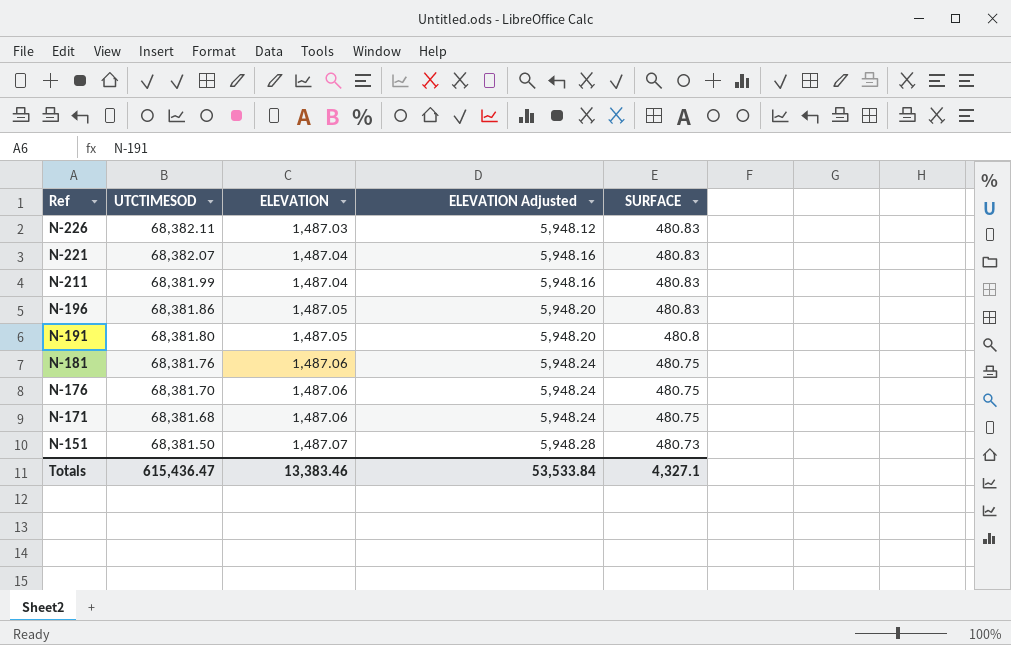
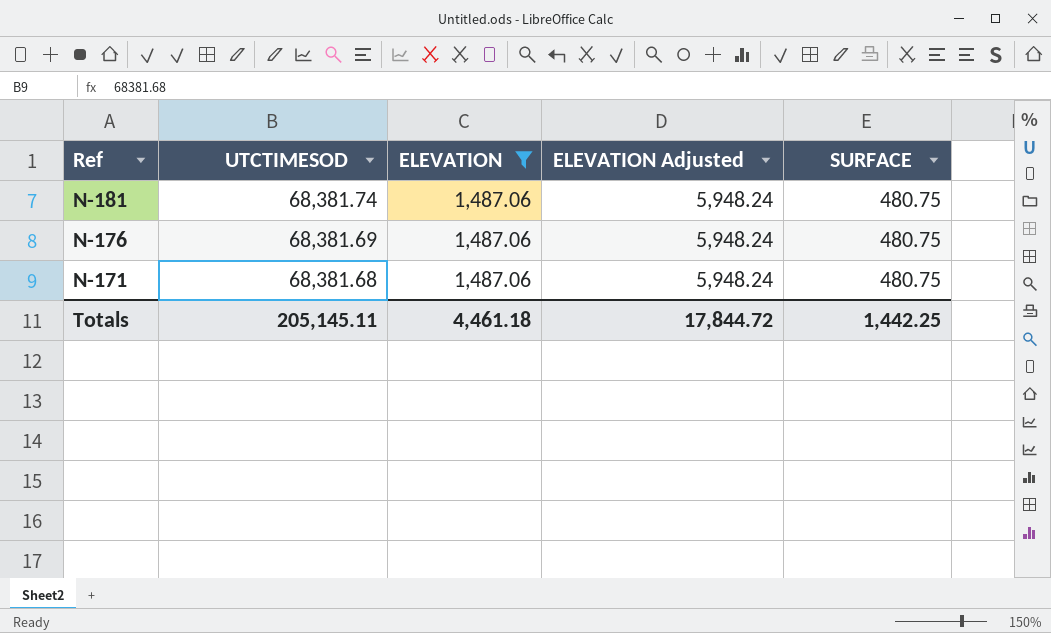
filter: none -> ELEVATION = 1,487.06
N-181 | UTCTIMESOD: 68,381.76 -> 68,381.74
N-176 | UTCTIMESOD: 68,381.70 -> 68,381.69
Totals | UTCTIMESOD: 615,436.47 -> 205,145.11
Totals | ELEVATION: 13,383.46 -> 4,461.18
Totals | ELEVATION Adjusted: 53,533.84 -> 17,844.72
Totals | SURFACE: 4,327.1 -> 1,442.25

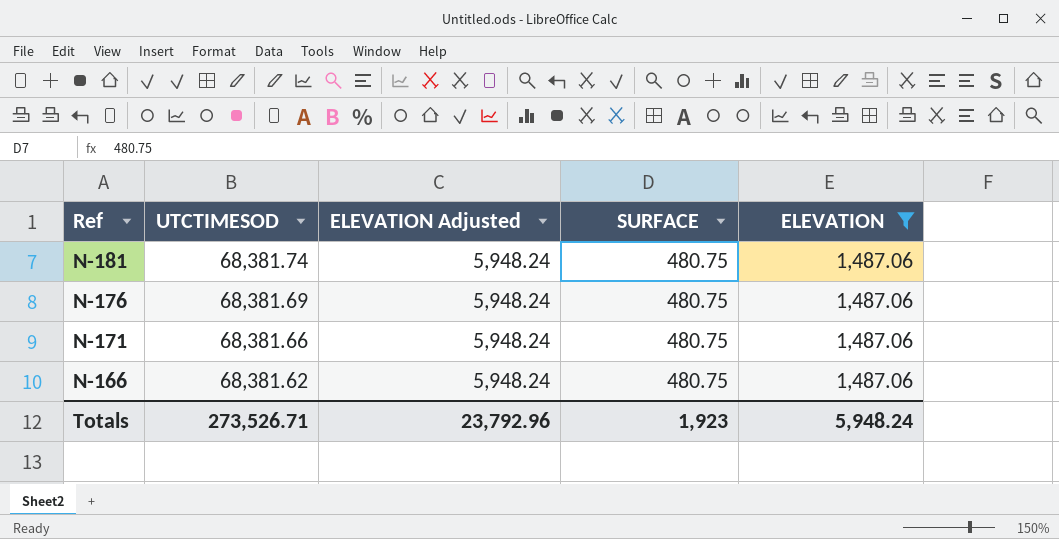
column ELEVATION | position: 3 -> 5
N-171 | UTCTIMESOD: 68,381.68 -> 68,381.66
row N-166: none -> 68,381.62 | 5,948.24 | 480.75 | 1,487.06
Totals | UTCTIMESOD: 205,145.11 -> 273,526.71
Totals | ELEVATION Adjusted: 17,844.72 -> 23,792.96
Totals | SURFACE: 1,442.25 -> 1,923
Totals | ELEVATION: 4,461.18 -> 5,948.24

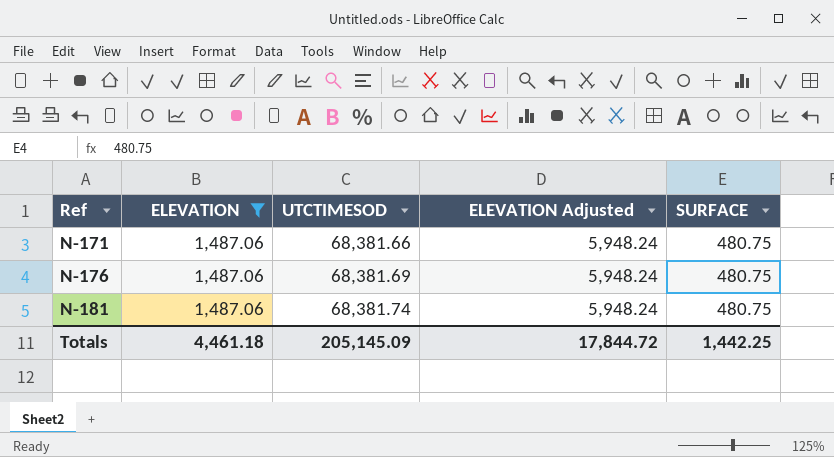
row order: Ref descending -> Ref ascending
column ELEVATION | position: 5 -> 2
row N-166: 68,381.62 | 5,948.24 | 480.75 | 1,487.06 -> none
Totals | ELEVATION: 5,948.24 -> 4,461.18
Totals | UTCTIMESOD: 273,526.71 -> 205,145.09
Totals | ELEVATION Adjusted: 23,792.96 -> 17,844.72
Totals | SURFACE: 1,923 -> 1,442.25

